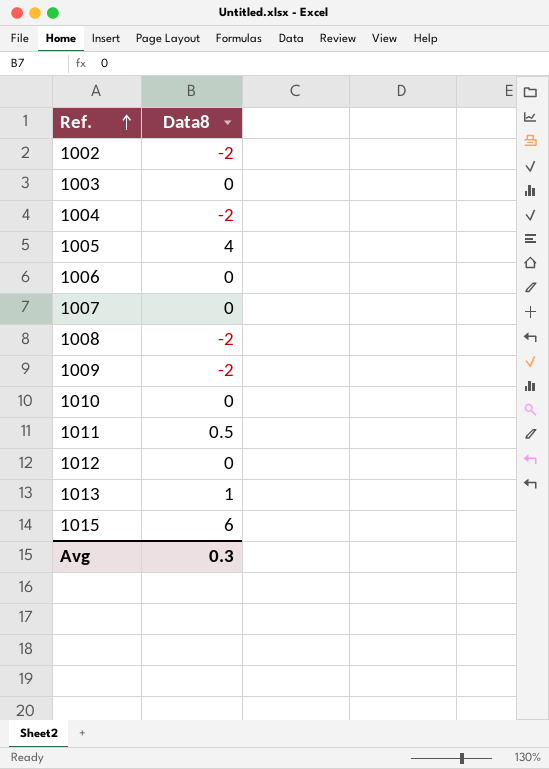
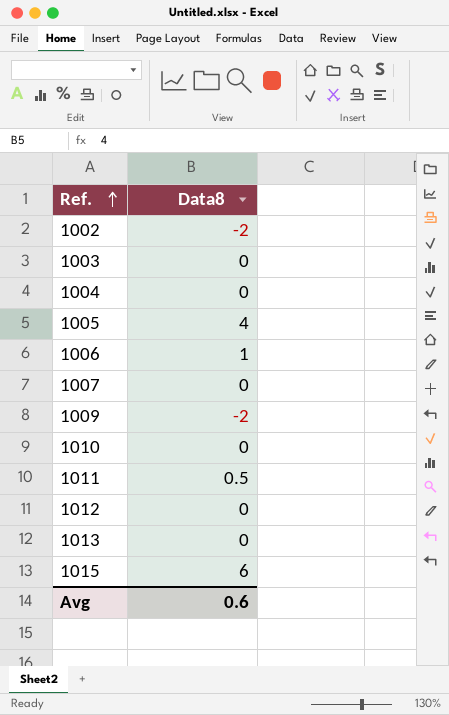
row 1008: -2 -> none
1004 | Data8: -2 -> 0
1006 | Data8: 0 -> 1
1013 | Data8: 1 -> 0
Avg | Data8: 0.3 -> 0.6

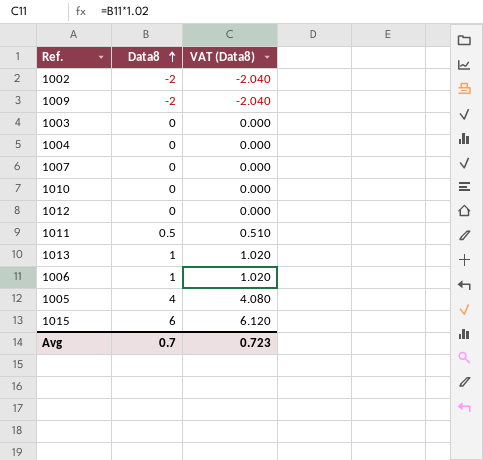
row order: Ref. ascending -> Data8 ascending
column VAT (Data8) | formula: none -> [Data8] * 1.02
1013 | Data8: 0 -> 1
Avg | Data8: 0.6 -> 0.7

